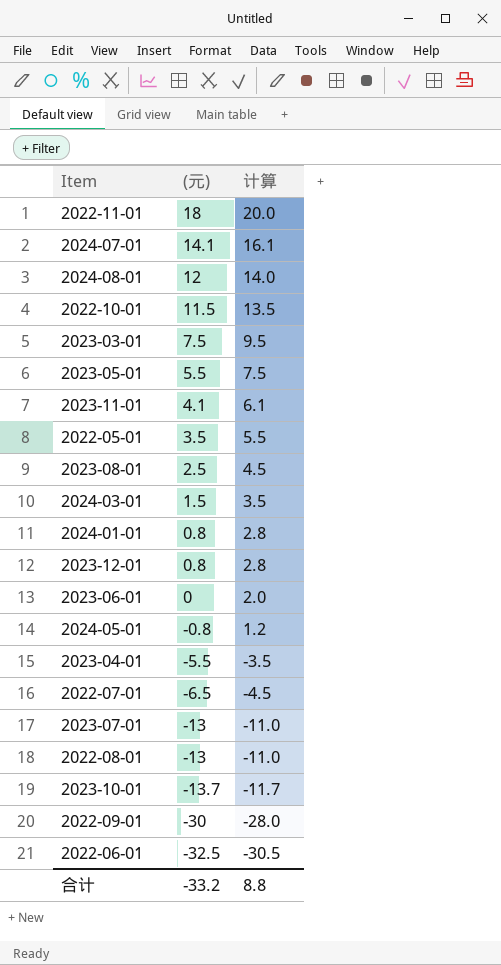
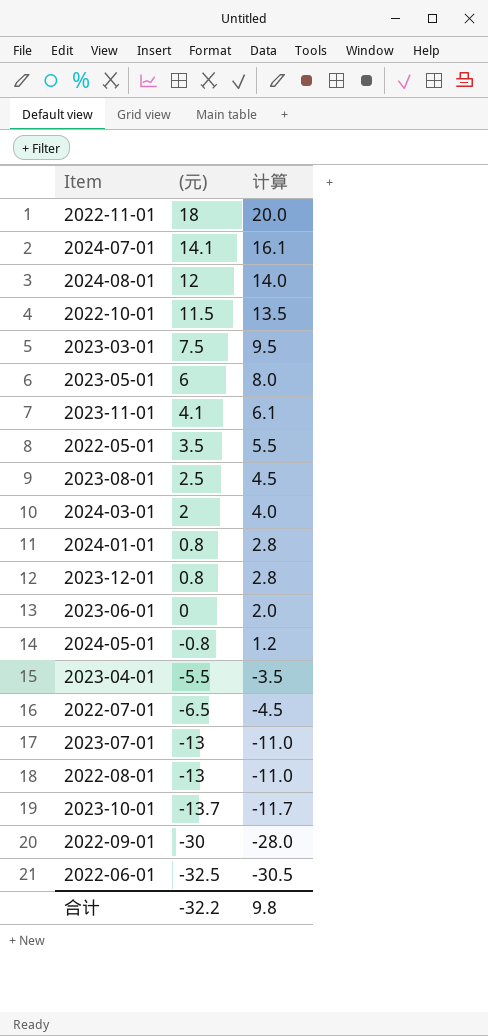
2023-05-01 | (元): 5.5 -> 6
2023-05-01 | 计算: 7.5 -> 8.0
2024-03-01 | (元): 1.5 -> 2
2024-03-01 | 计算: 3.5 -> 4.0
合计 | (元): -33.2 -> -32.2
合计 | 计算: 8.8 -> 9.8

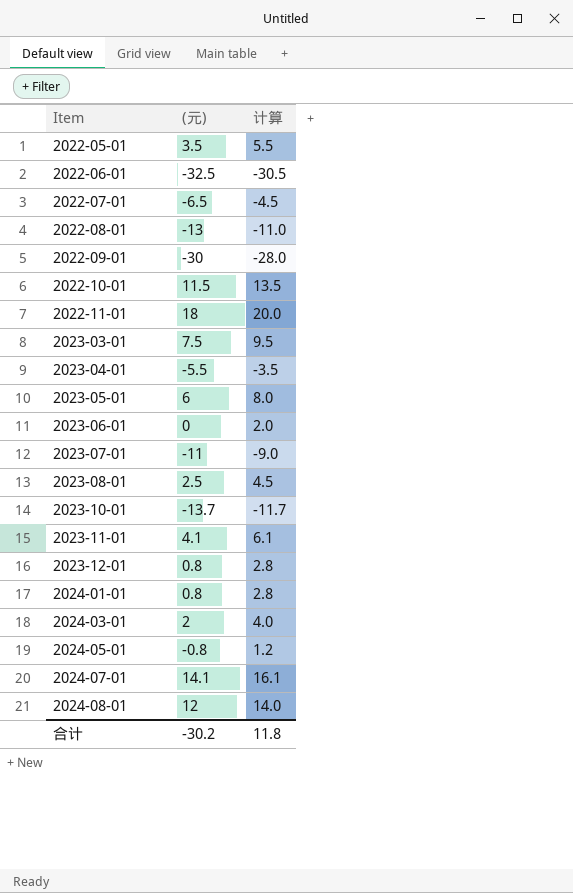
row order: (元) descending -> Item ascending
2023-07-01 | (元): -13 -> -11
2023-07-01 | 计算: -11.0 -> -9.0
合计 | (元): -32.2 -> -30.2
合计 | 计算: 9.8 -> 11.8

